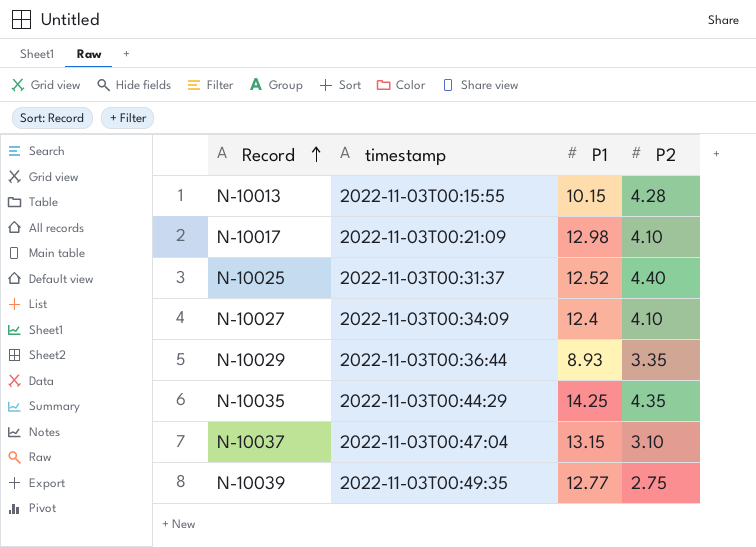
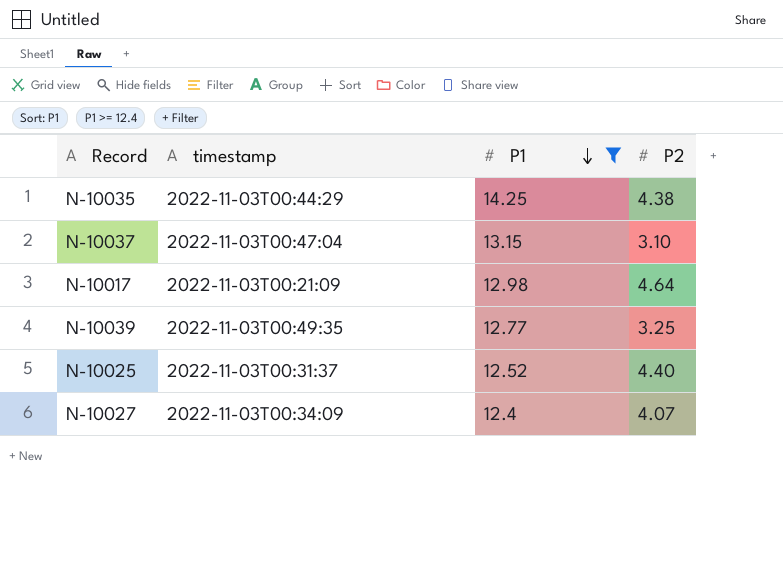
filter: none -> P1 >= 12.4
row order: Record ascending -> P1 descending
N-10035 | P2: 4.35 -> 4.38
N-10017 | P2: 4.10 -> 4.64
N-10039 | P2: 2.75 -> 3.25
N-10027 | P2: 4.10 -> 4.07

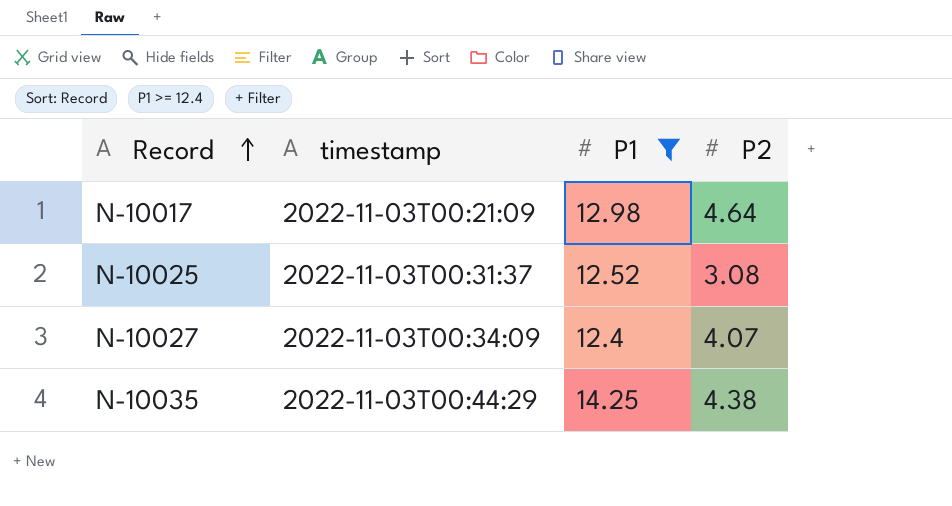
row order: P1 descending -> Record ascending
row N-10037: 2022-11-03T00:47:04 | 13.15 | 3.10 -> none
row N-10039: 2022-11-03T00:49:35 | 12.77 | 3.25 -> none
N-10025 | P2: 4.40 -> 3.08

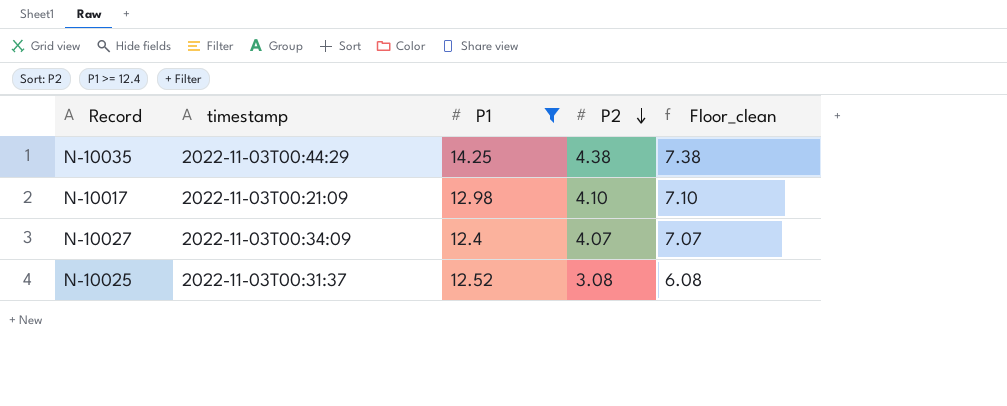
row order: Record ascending -> P2 descending
column Floor_clean | formula: none -> [P2] + 3
N-10017 | P2: 4.64 -> 4.10

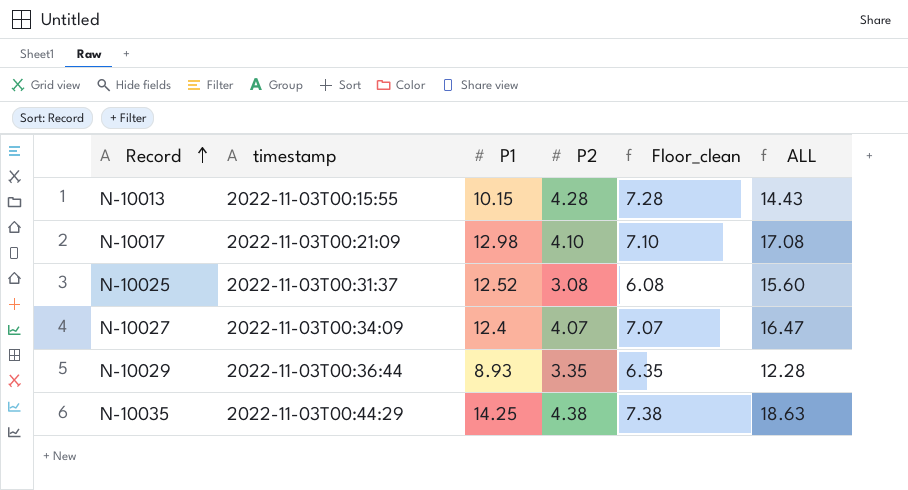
filter: P1 >= 12.4 -> none
row order: P2 descending -> Record ascending
column ALL | formula: none -> [P1] + [P2]

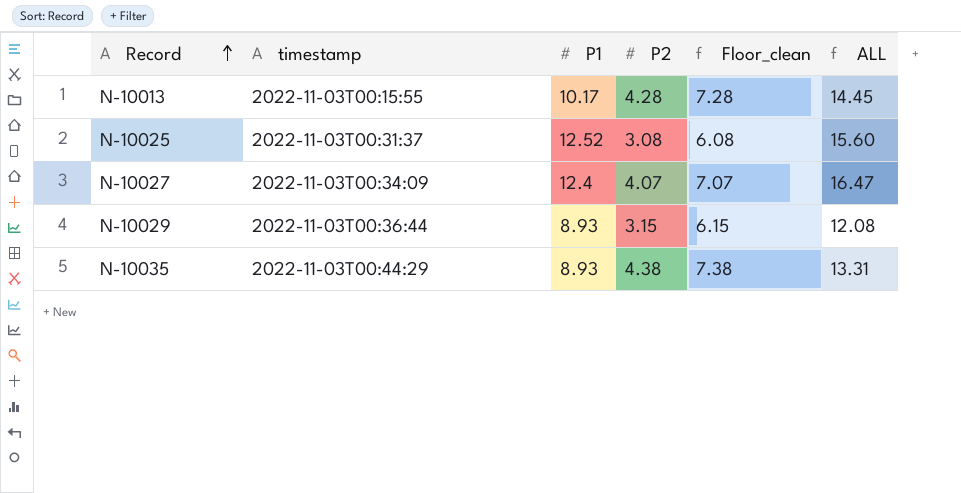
row N-10017: 2022-11-03T00:21:09 | 12.98 | 4.10 | 7.10 | 17.08 -> none
N-10013 | P1: 10.15 -> 10.17
N-10013 | ALL: 14.43 -> 14.45
N-10029 | P2: 3.35 -> 3.15
N-10029 | Floor_clean: 6.35 -> 6.15
N-10029 | ALL: 12.28 -> 12.08
N-10035 | P1: 14.25 -> 8.93
N-10035 | ALL: 18.63 -> 13.31

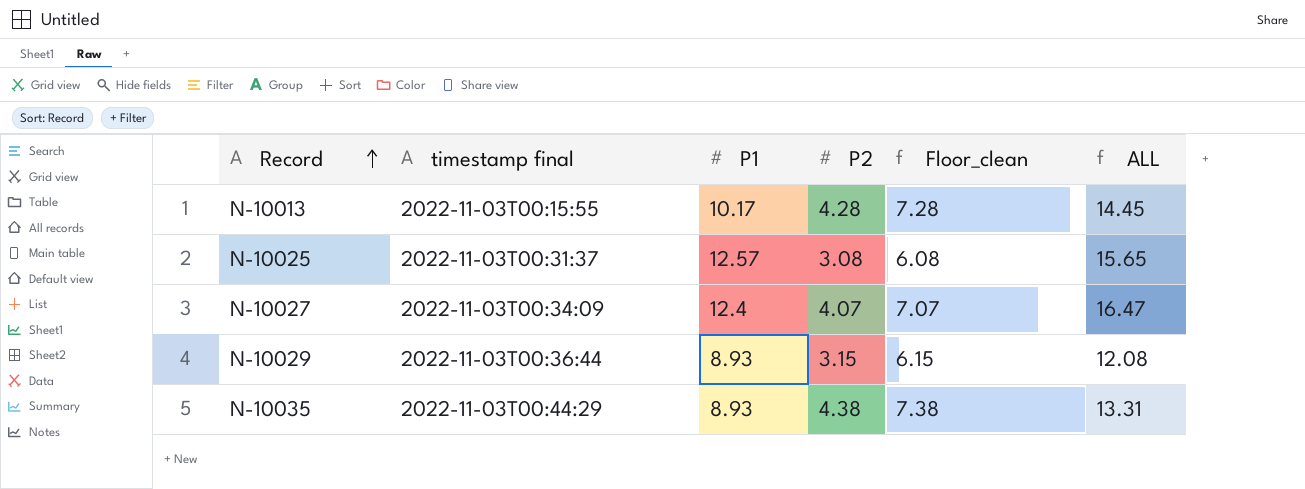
column name: timestamp -> timestamp final
N-10025 | P1: 12.52 -> 12.57
N-10025 | ALL: 15.60 -> 15.65

